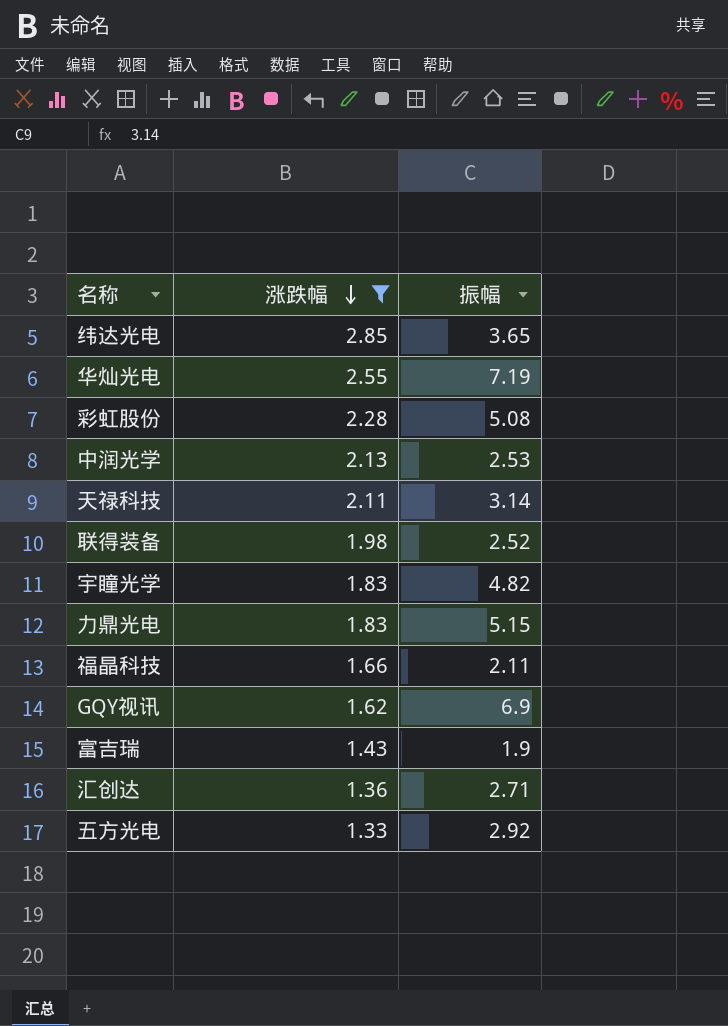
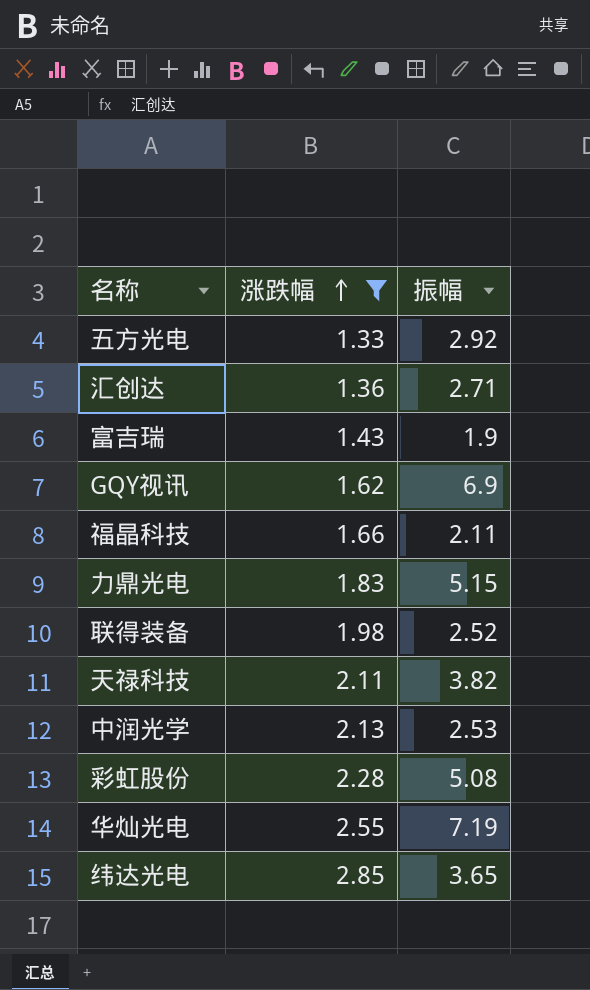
row order: 涨跌幅 descending -> 涨跌幅 ascending
row 宇瞳光学: 1.83 | 4.82 -> none
天禄科技 | 振幅: 3.14 -> 3.82

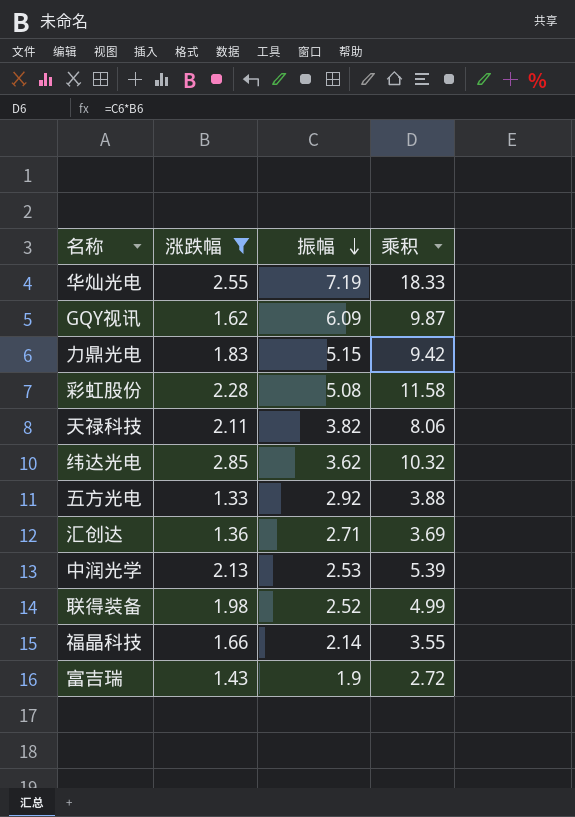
row order: 涨跌幅 ascending -> 振幅 descending
column 乘积 | formula: none -> [涨跌幅] * [振幅]
GQY视讯 | 振幅: 6.9 -> 6.09
纬达光电 | 振幅: 3.65 -> 3.62
福晶科技 | 振幅: 2.11 -> 2.14

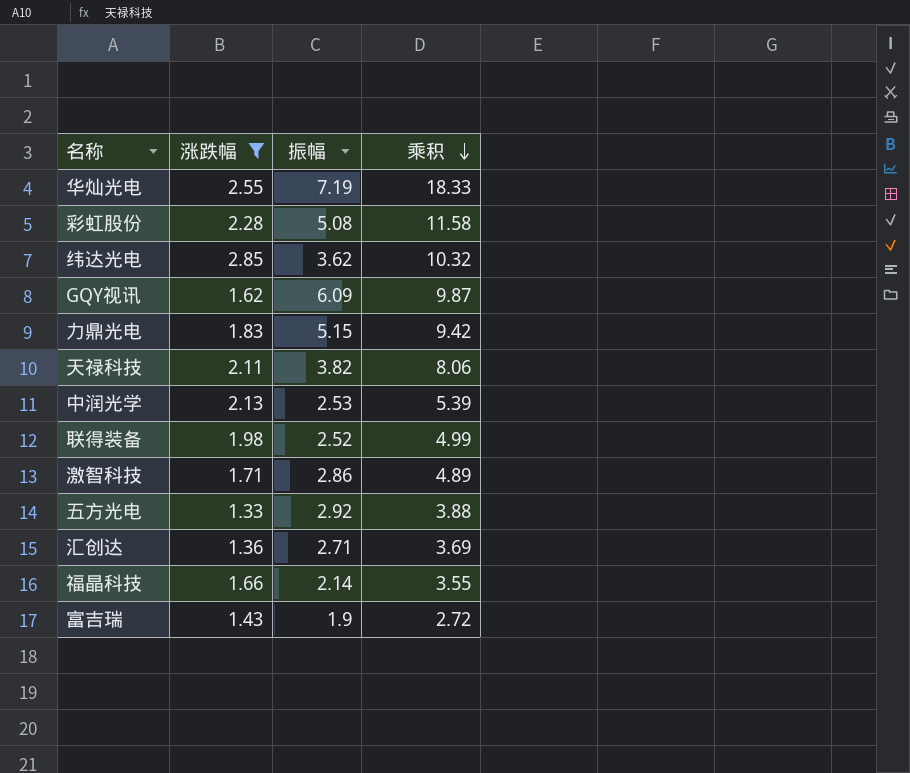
row order: 振幅 descending -> 乘积 descending
row 激智科技: none -> 1.71 | 2.86 | 4.89

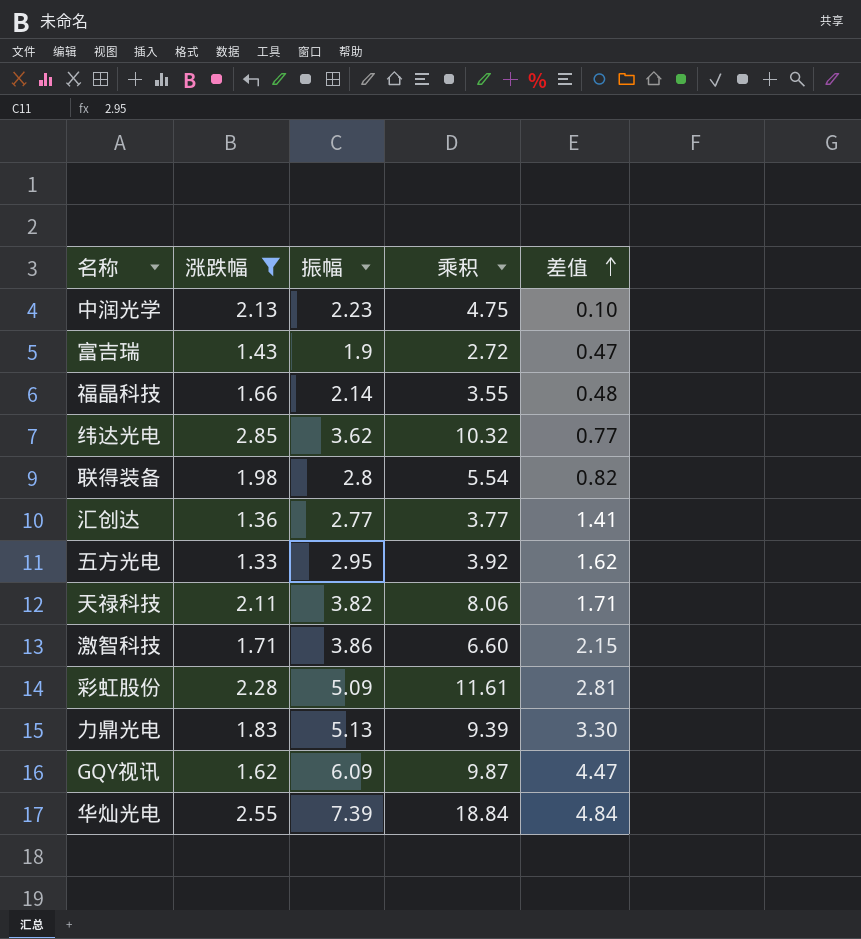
row order: 乘积 descending -> 差值 ascending
column 差值 | formula: none -> [振幅] - [涨跌幅]
中润光学 | 振幅: 2.53 -> 2.23
中润光学 | 乘积: 5.39 -> 4.75
联得装备 | 振幅: 2.52 -> 2.8
联得装备 | 乘积: 4.99 -> 5.54
汇创达 | 振幅: 2.71 -> 2.77
汇创达 | 乘积: 3.69 -> 3.77
五方光电 | 振幅: 2.92 -> 2.95
五方光电 | 乘积: 3.88 -> 3.92
激智科技 | 振幅: 2.86 -> 3.86
激智科技 | 乘积: 4.89 -> 6.60
彩虹股份 | 振幅: 5.08 -> 5.09
彩虹股份 | 乘积: 11.58 -> 11.61
力鼎光电 | 振幅: 5.15 -> 5.13
力鼎光电 | 乘积: 9.42 -> 9.39
华灿光电 | 振幅: 7.19 -> 7.39
华灿光电 | 乘积: 18.33 -> 18.84

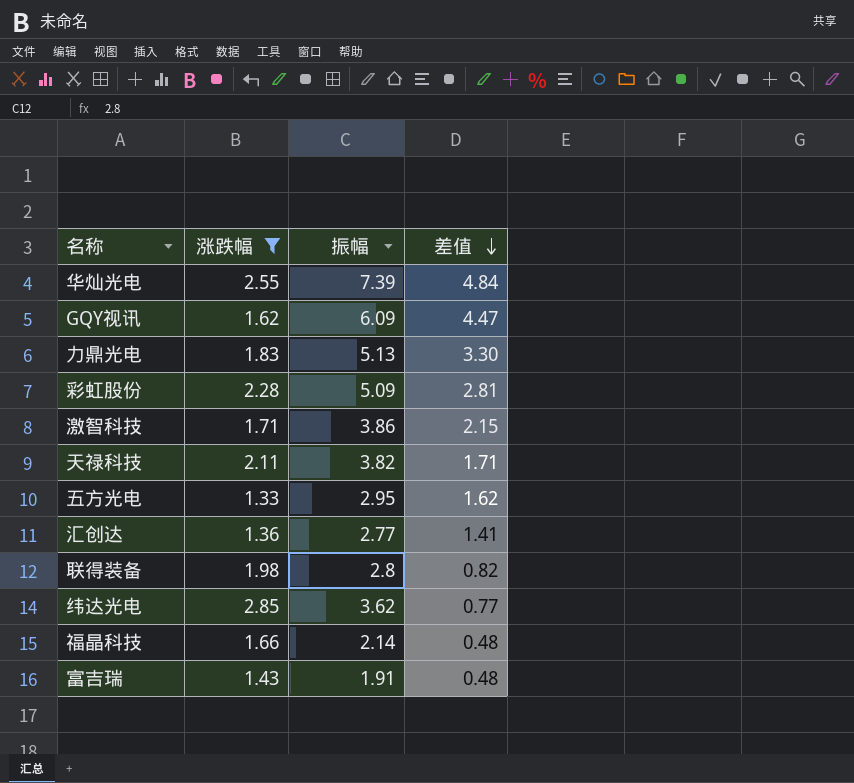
row order: 差值 ascending -> 差值 descending
column 乘积 | formula: [涨跌幅] * [振幅] -> none
row 中润光学: 2.13 | 2.23 | 4.75 | 0.10 -> none
富吉瑞 | 振幅: 1.9 -> 1.91
富吉瑞 | 差值: 0.47 -> 0.48

